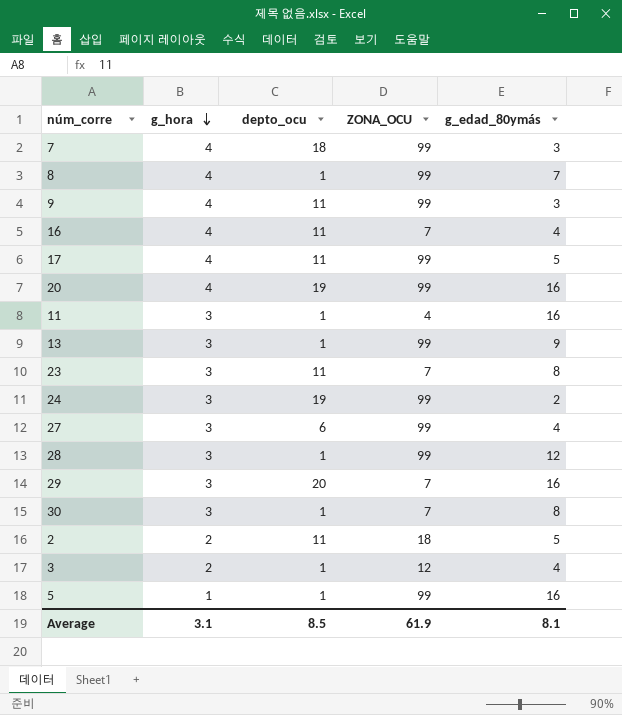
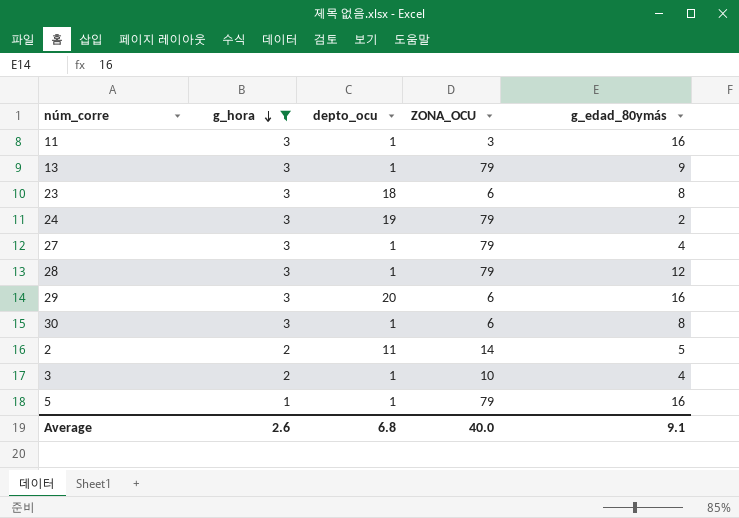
filter: none -> g_hora != 4
11 | ZONA_OCU: 4 -> 3
13 | ZONA_OCU: 99 -> 79
23 | depto_ocu: 11 -> 18
23 | ZONA_OCU: 7 -> 6
24 | ZONA_OCU: 99 -> 79
27 | depto_ocu: 6 -> 1
27 | ZONA_OCU: 99 -> 79
28 | ZONA_OCU: 99 -> 79
29 | ZONA_OCU: 7 -> 6
30 | ZONA_OCU: 7 -> 6
2 | ZONA_OCU: 18 -> 14
3 | ZONA_OCU: 12 -> 10
5 | ZONA_OCU: 99 -> 79
Average | g_hora: 3.1 -> 2.6
Average | depto_ocu: 8.5 -> 6.8
Average | ZONA_OCU: 61.9 -> 40.0
Average | g_edad_80ymás: 8.1 -> 9.1

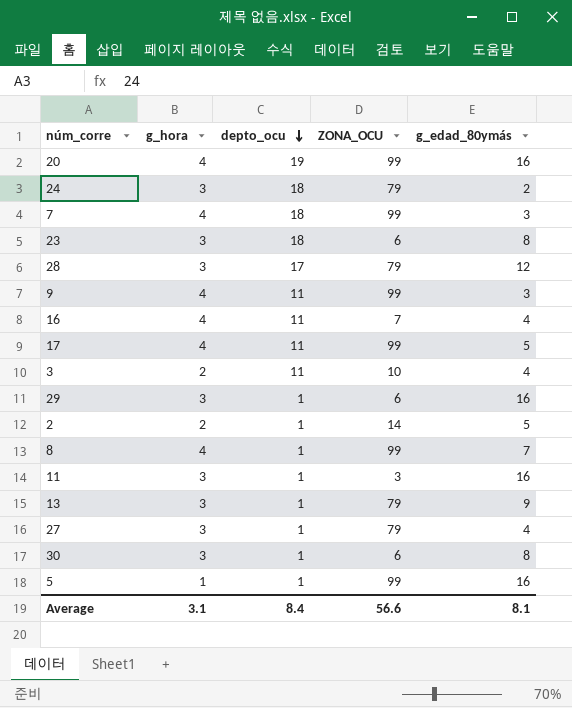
filter: g_hora != 4 -> none
row order: g_hora descending -> depto_ocu descending
24 | depto_ocu: 19 -> 18
28 | depto_ocu: 1 -> 17
3 | depto_ocu: 1 -> 11
29 | depto_ocu: 20 -> 1
2 | depto_ocu: 11 -> 1
5 | ZONA_OCU: 79 -> 99
Average | g_hora: 2.6 -> 3.1
Average | depto_ocu: 6.8 -> 8.4
Average | ZONA_OCU: 40.0 -> 56.6
Average | g_edad_80ymás: 9.1 -> 8.1

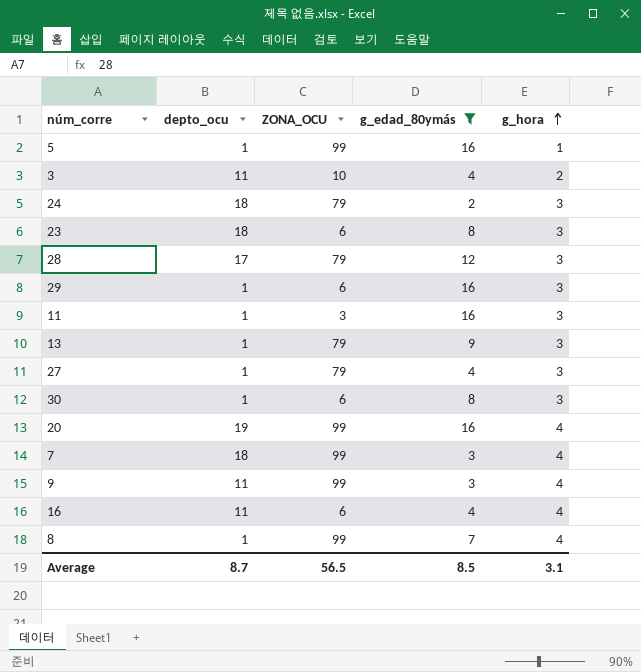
filter: none -> g_edad_80ymás != 5
row order: depto_ocu descending -> g_hora ascending
column g_hora | position: 2 -> 5
16 | ZONA_OCU: 7 -> 6
Average | depto_ocu: 8.4 -> 8.7
Average | ZONA_OCU: 56.6 -> 56.5
Average | g_edad_80ymás: 8.1 -> 8.5

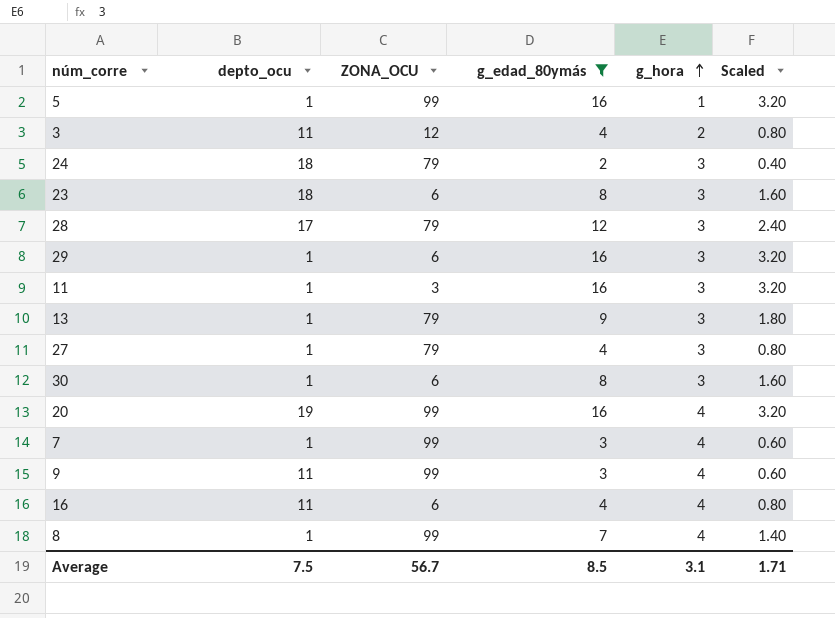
column Scaled | formula: none -> [g_edad_80ymás] * 0.2
3 | ZONA_OCU: 10 -> 12
7 | depto_ocu: 18 -> 1
Average | depto_ocu: 8.7 -> 7.5
Average | ZONA_OCU: 56.5 -> 56.7

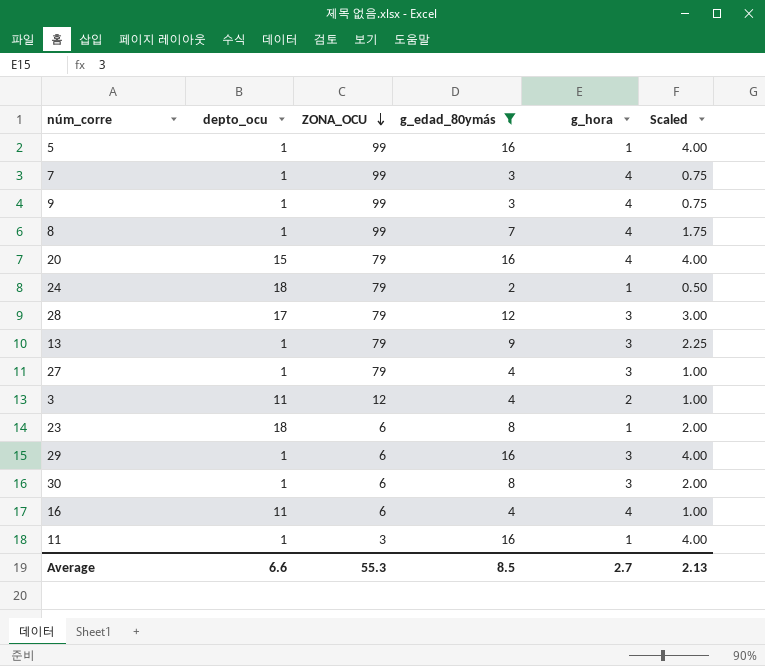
row order: g_hora ascending -> ZONA_OCU descending
column Scaled | formula: [g_edad_80ymás] * 0.2 -> [g_edad_80ymás] * 0.25
9 | depto_ocu: 11 -> 1
20 | depto_ocu: 19 -> 15
20 | ZONA_OCU: 99 -> 79
24 | g_hora: 3 -> 1
23 | g_hora: 3 -> 1
11 | g_hora: 3 -> 1
Average | depto_ocu: 7.5 -> 6.6
Average | ZONA_OCU: 56.7 -> 55.3
Average | g_hora: 3.1 -> 2.7
Average | Scaled: 1.71 -> 2.13

